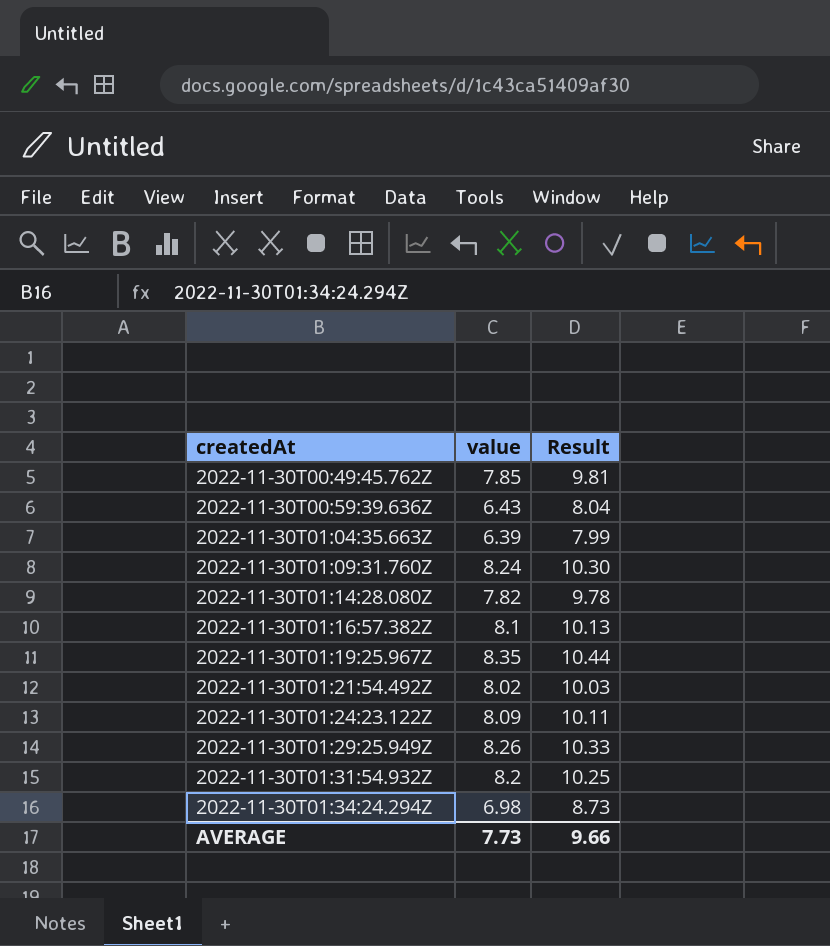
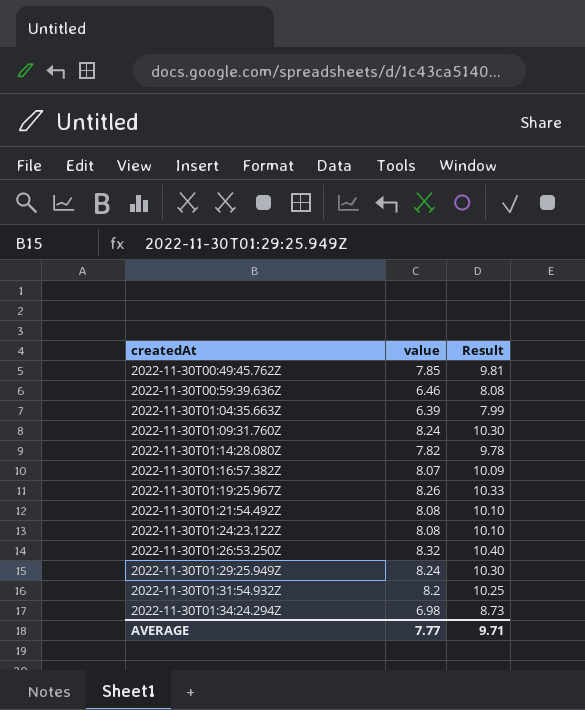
2022-11-30T00:59:39.636Z | value: 6.43 -> 6.46
2022-11-30T00:59:39.636Z | Result: 8.04 -> 8.08
2022-11-30T01:16:57.382Z | value: 8.1 -> 8.07
2022-11-30T01:16:57.382Z | Result: 10.13 -> 10.09
2022-11-30T01:19:25.967Z | value: 8.35 -> 8.26
2022-11-30T01:19:25.967Z | Result: 10.44 -> 10.33
2022-11-30T01:21:54.492Z | value: 8.02 -> 8.08
2022-11-30T01:21:54.492Z | Result: 10.03 -> 10.10
2022-11-30T01:24:23.122Z | value: 8.09 -> 8.08
2022-11-30T01:24:23.122Z | Result: 10.11 -> 10.10
row 2022-11-30T01:26:53.250Z: none -> 8.32 | 10.40
2022-11-30T01:29:25.949Z | value: 8.26 -> 8.24
2022-11-30T01:29:25.949Z | Result: 10.33 -> 10.30
AVERAGE | value: 7.73 -> 7.77
AVERAGE | Result: 9.66 -> 9.71

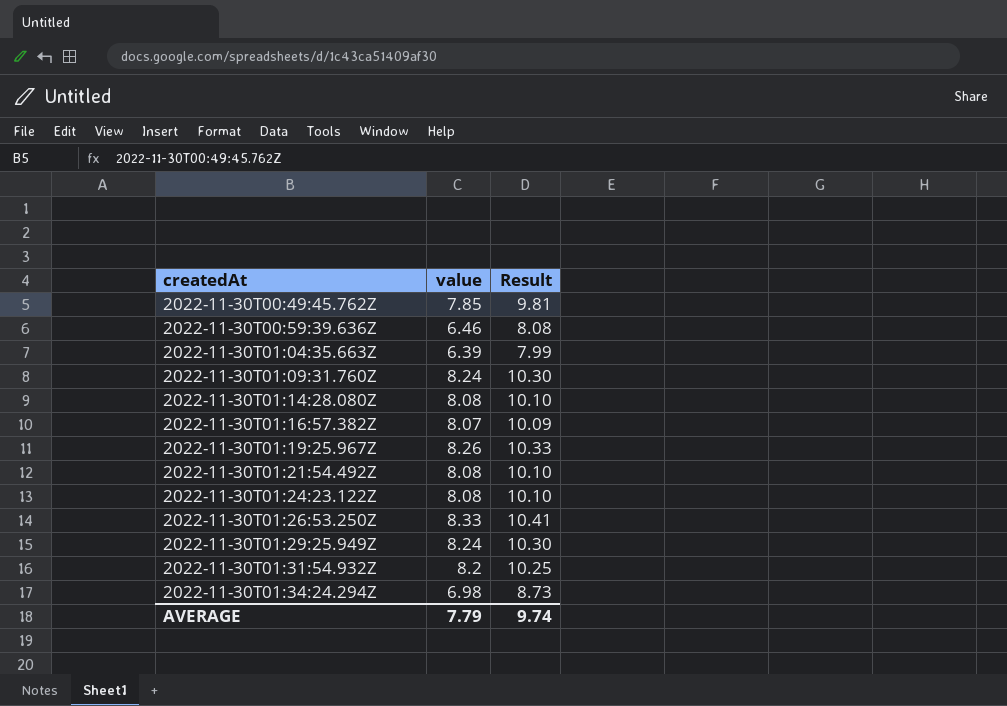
2022-11-30T01:14:28.080Z | value: 7.82 -> 8.08
2022-11-30T01:14:28.080Z | Result: 9.78 -> 10.10
2022-11-30T01:26:53.250Z | value: 8.32 -> 8.33
2022-11-30T01:26:53.250Z | Result: 10.40 -> 10.41
AVERAGE | value: 7.77 -> 7.79
AVERAGE | Result: 9.71 -> 9.74

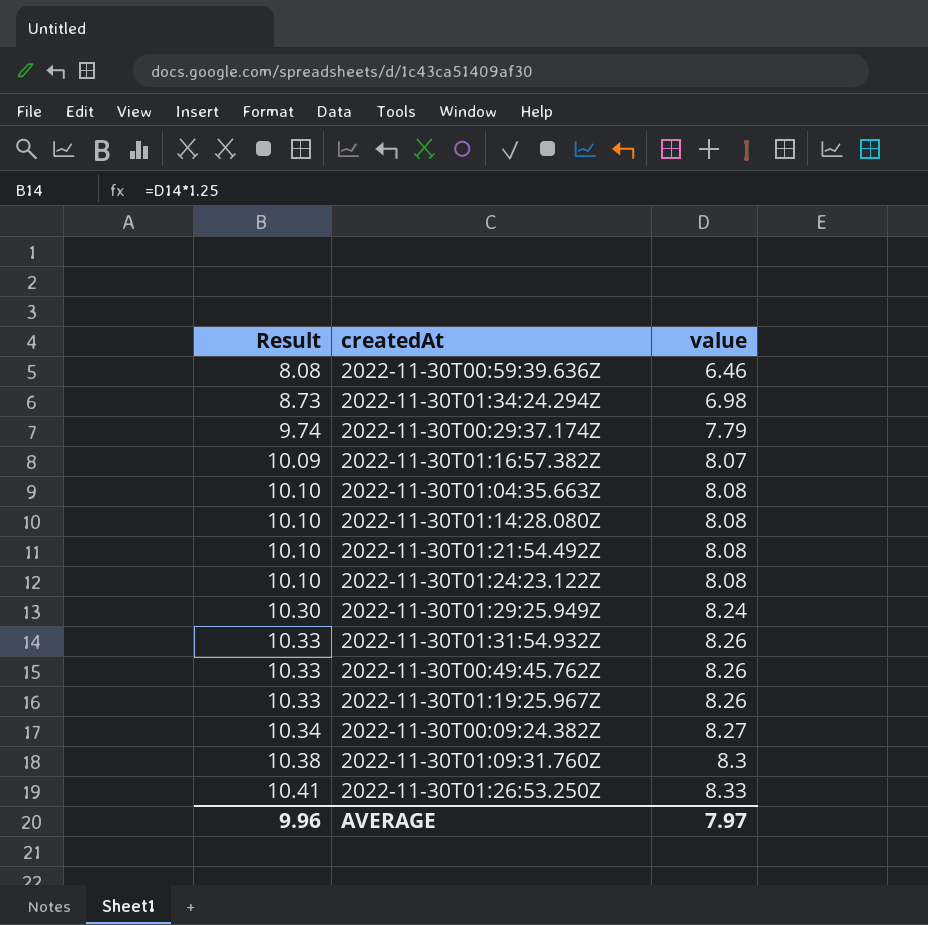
row order: createdAt ascending -> Result ascending
column Result | position: 3 -> 1
row 2022-11-30T00:29:37.174Z: none -> 9.74 | 7.79
2022-11-30T01:04:35.663Z | Result: 7.99 -> 10.10
2022-11-30T01:04:35.663Z | value: 6.39 -> 8.08
2022-11-30T01:31:54.932Z | Result: 10.25 -> 10.33
2022-11-30T01:31:54.932Z | value: 8.2 -> 8.26
2022-11-30T00:49:45.762Z | Result: 9.81 -> 10.33
2022-11-30T00:49:45.762Z | value: 7.85 -> 8.26
row 2022-11-30T00:09:24.382Z: none -> 10.34 | 8.27
2022-11-30T01:09:31.760Z | Result: 10.30 -> 10.38
2022-11-30T01:09:31.760Z | value: 8.24 -> 8.3
AVERAGE | Result: 9.74 -> 9.96
AVERAGE | value: 7.79 -> 7.97

